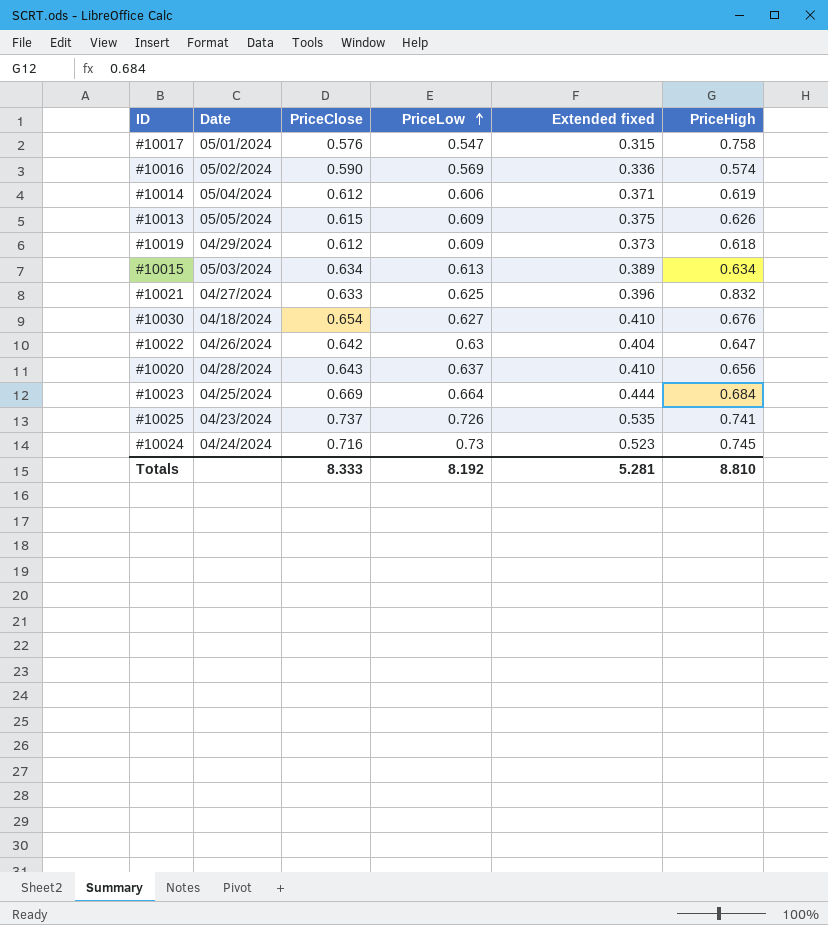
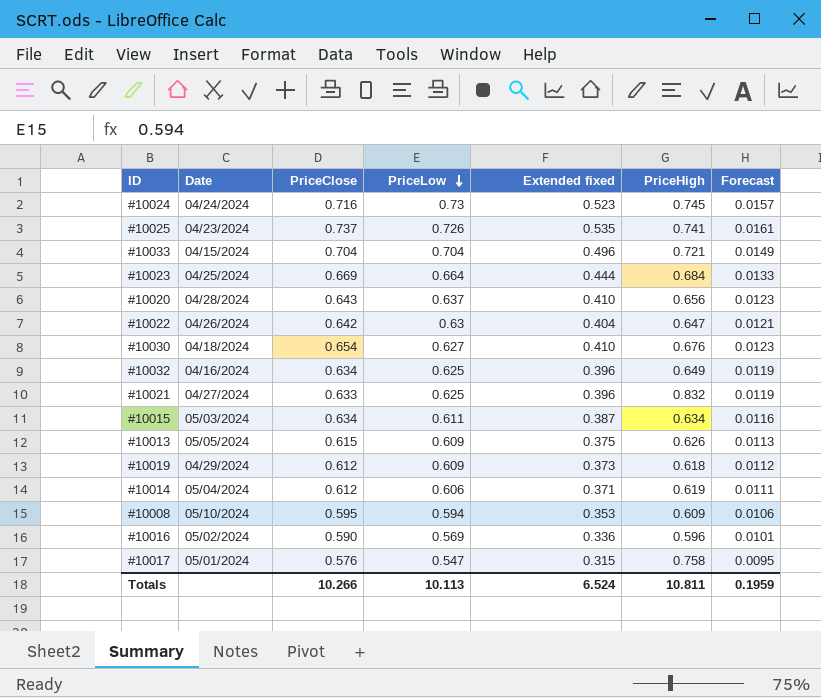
row order: PriceLow ascending -> PriceLow descending
column Forecast | formula: none -> [Extended fixed] * 0.03
row #10033: none -> 04/15/2024 | 0.704 | 0.704 | 0.496 | 0.721 | 0.0149
row #10032: none -> 04/16/2024 | 0.634 | 0.625 | 0.396 | 0.649 | 0.0119
#10015 | PriceLow: 0.613 -> 0.611
#10015 | Extended fixed: 0.389 -> 0.387
row #10008: none -> 05/10/2024 | 0.595 | 0.594 | 0.353 | 0.609 | 0.0106
#10016 | PriceHigh: 0.574 -> 0.596
Totals | PriceClose: 8.333 -> 10.266
Totals | PriceLow: 8.192 -> 10.113
Totals | Extended fixed: 5.281 -> 6.524
Totals | PriceHigh: 8.810 -> 10.811

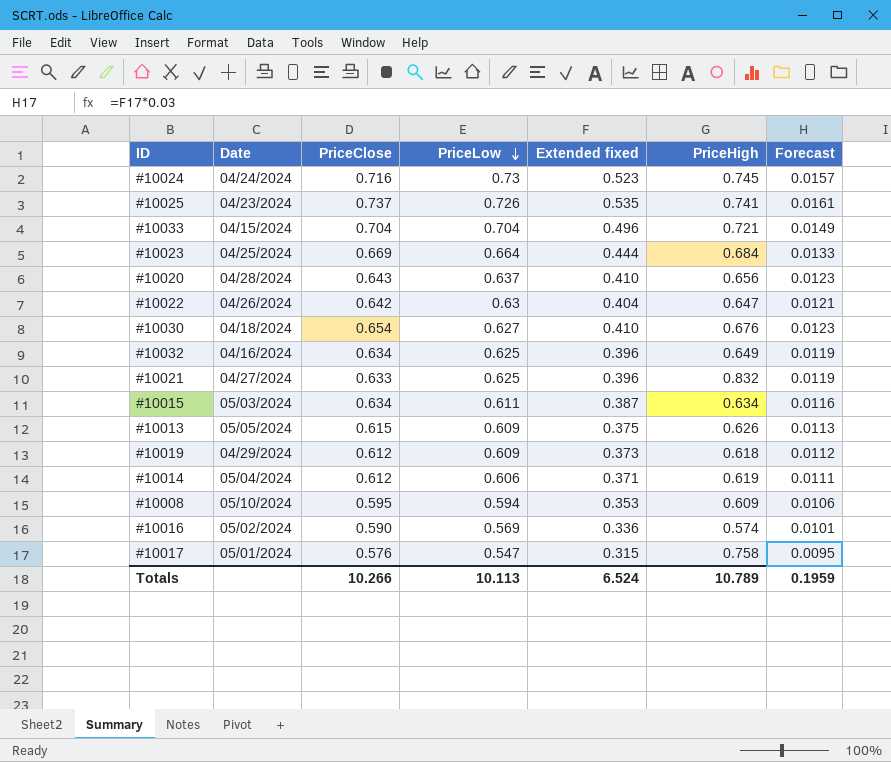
#10016 | PriceHigh: 0.596 -> 0.574
Totals | PriceHigh: 10.811 -> 10.789

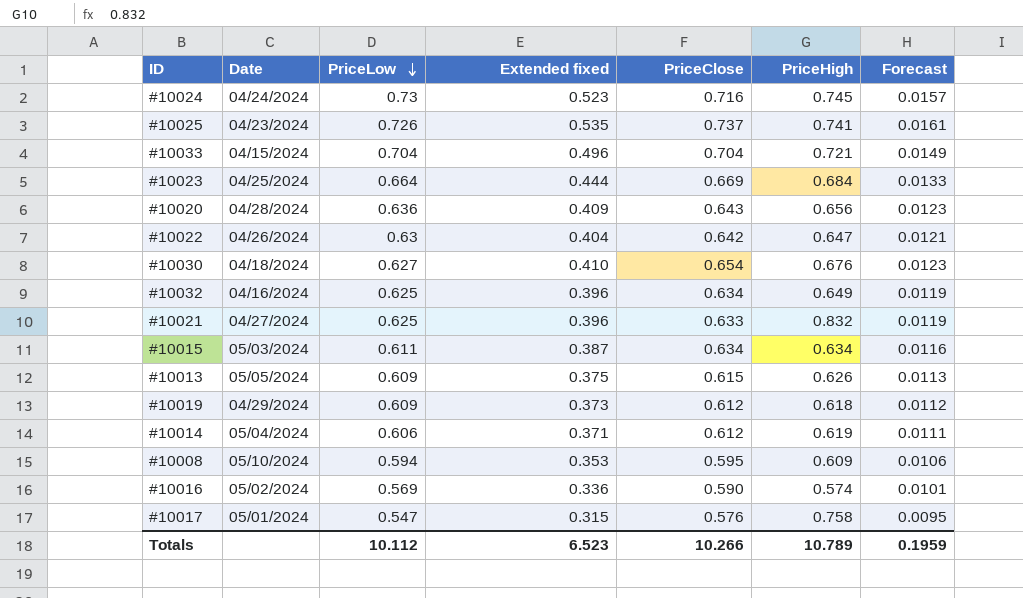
column PriceClose | position: 3 -> 5
#10020 | PriceLow: 0.637 -> 0.636
#10020 | Extended fixed: 0.410 -> 0.409
Totals | PriceLow: 10.113 -> 10.112
Totals | Extended fixed: 6.524 -> 6.523

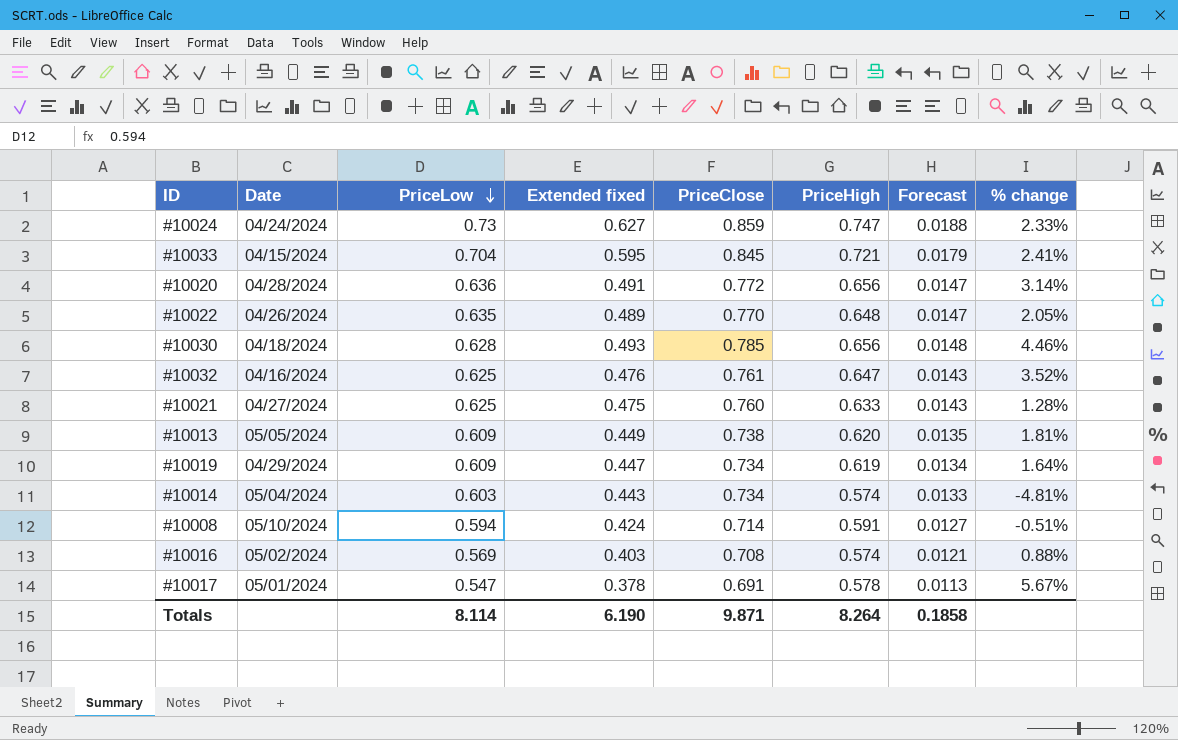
column % change | formula: none -> ([PriceHigh] - [PriceLow]) / [PriceLow]
row #10025: 04/23/2024 | 0.726 | 0.535 | 0.737 | 0.741 | 0.0161 -> none
row #10023: 04/25/2024 | 0.664 | 0.444 | 0.669 | 0.684 | 0.0133 -> none
row #10015: 05/03/2024 | 0.611 | 0.387 | 0.634 | 0.634 | 0.0116 -> none
#10024 | Extended fixed: 0.523 -> 0.627
#10024 | PriceClose: 0.716 -> 0.859
#10024 | PriceHigh: 0.745 -> 0.747
#10024 | Forecast: 0.0157 -> 0.0188
#10033 | Extended fixed: 0.496 -> 0.595
#10033 | PriceClose: 0.704 -> 0.845
#10033 | Forecast: 0.0149 -> 0.0179
#10020 | Extended fixed: 0.409 -> 0.491
#10020 | PriceClose: 0.643 -> 0.772
#10020 | Forecast: 0.0123 -> 0.0147
#10022 | PriceLow: 0.63 -> 0.635
#10022 | Extended fixed: 0.404 -> 0.489
#10022 | PriceClose: 0.642 -> 0.770
#10022 | PriceHigh: 0.647 -> 0.648
#10022 | Forecast: 0.0121 -> 0.0147
#10030 | PriceLow: 0.627 -> 0.628
#10030 | Extended fixed: 0.410 -> 0.493
#10030 | PriceClose: 0.654 -> 0.785
#10030 | PriceHigh: 0.676 -> 0.656
#10030 | Forecast: 0.0123 -> 0.0148
#10032 | Extended fixed: 0.396 -> 0.476
#10032 | PriceClose: 0.634 -> 0.761
#10032 | PriceHigh: 0.649 -> 0.647
#10032 | Forecast: 0.0119 -> 0.0143
#10021 | Extended fixed: 0.396 -> 0.475
#10021 | PriceClose: 0.633 -> 0.760
#10021 | PriceHigh: 0.832 -> 0.633
#10021 | Forecast: 0.0119 -> 0.0143
#10013 | Extended fixed: 0.375 -> 0.449
#10013 | PriceClose: 0.615 -> 0.738
#10013 | PriceHigh: 0.626 -> 0.620
#10013 | Forecast: 0.0113 -> 0.0135
#10019 | Extended fixed: 0.373 -> 0.447
#10019 | PriceClose: 0.612 -> 0.734
#10019 | PriceHigh: 0.618 -> 0.619
#10019 | Forecast: 0.0112 -> 0.0134
#10014 | PriceLow: 0.606 -> 0.603
#10014 | Extended fixed: 0.371 -> 0.443
#10014 | PriceClose: 0.612 -> 0.734
#10014 | PriceHigh: 0.619 -> 0.574
#10014 | Forecast: 0.0111 -> 0.0133
#10008 | Extended fixed: 0.353 -> 0.424
#10008 | PriceClose: 0.595 -> 0.714
#10008 | PriceHigh: 0.609 -> 0.591
#10008 | Forecast: 0.0106 -> 0.0127
#10016 | Extended fixed: 0.336 -> 0.403
#10016 | PriceClose: 0.590 -> 0.708
#10016 | Forecast: 0.0101 -> 0.0121
#10017 | Extended fixed: 0.315 -> 0.378
#10017 | PriceClose: 0.576 -> 0.691
#10017 | PriceHigh: 0.758 -> 0.578
#10017 | Forecast: 0.0095 -> 0.0113
Totals | PriceLow: 10.112 -> 8.114
Totals | Extended fixed: 6.523 -> 6.190
Totals | PriceClose: 10.266 -> 9.871
Totals | PriceHigh: 10.789 -> 8.264
Totals | Forecast: 0.1959 -> 0.1858

